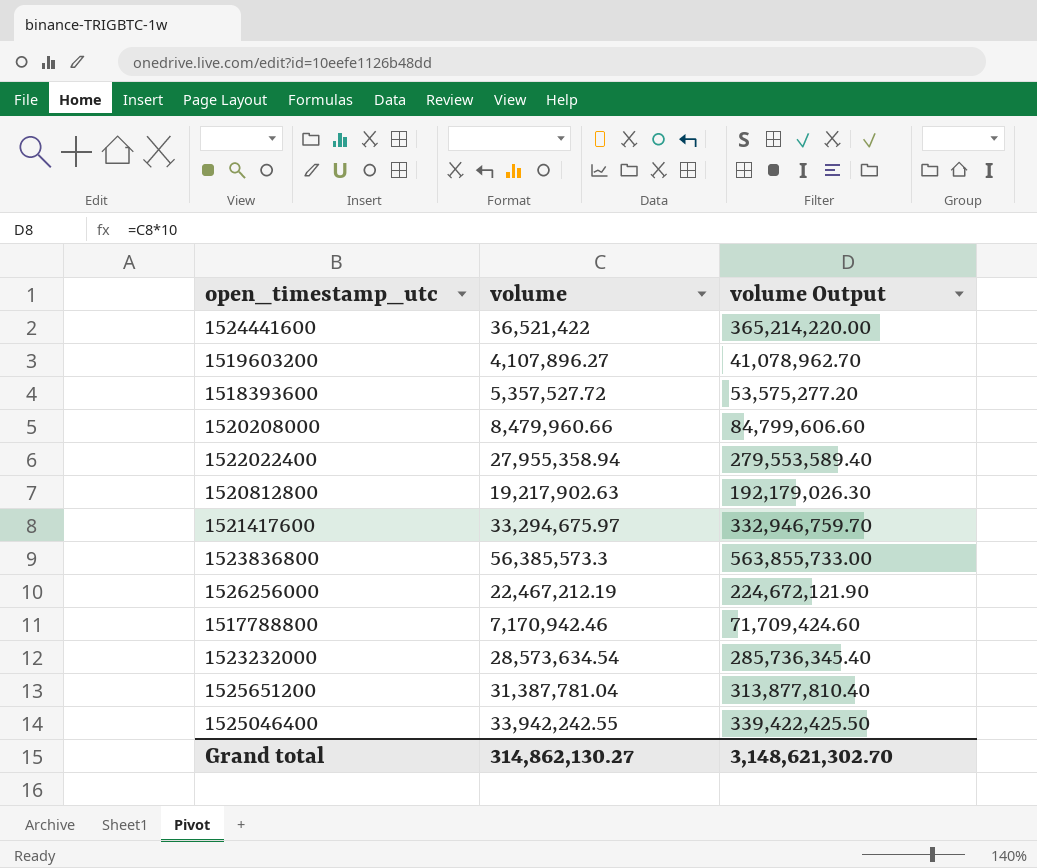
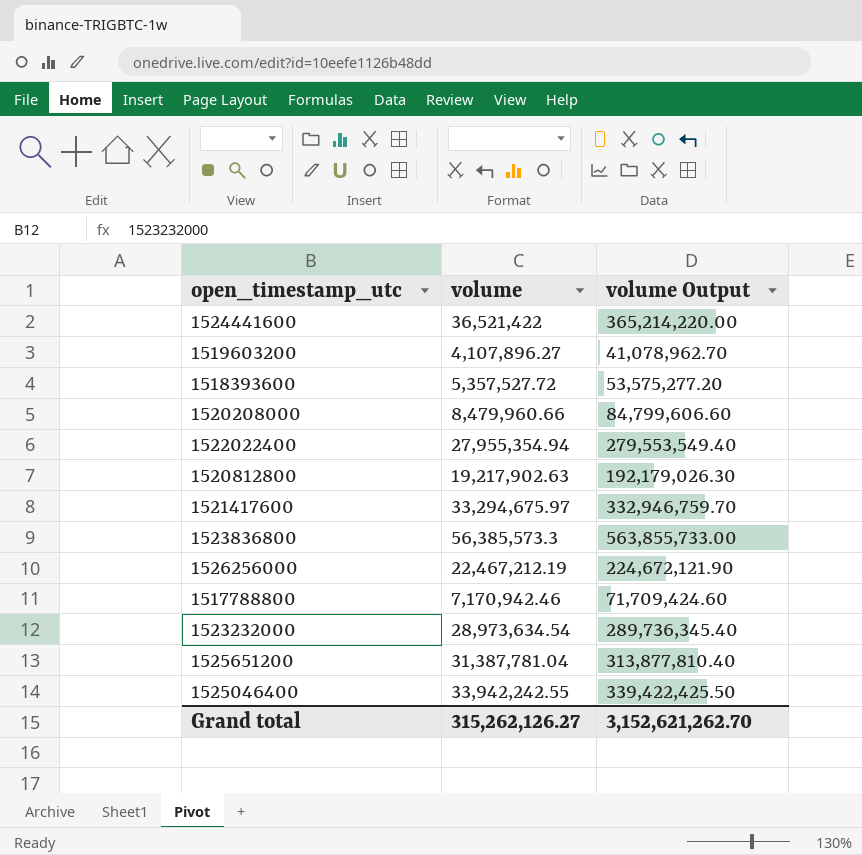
1522022400 | volume: 27,955,358.94 -> 27,955,354.94
1522022400 | volume Output: 279,553,589.40 -> 279,553,549.40
1523232000 | volume: 28,573,634.54 -> 28,973,634.54
1523232000 | volume Output: 285,736,345.40 -> 289,736,345.40
Grand total | volume: 314,862,130.27 -> 315,262,126.27
Grand total | volume Output: 3,148,621,302.70 -> 3,152,621,262.70

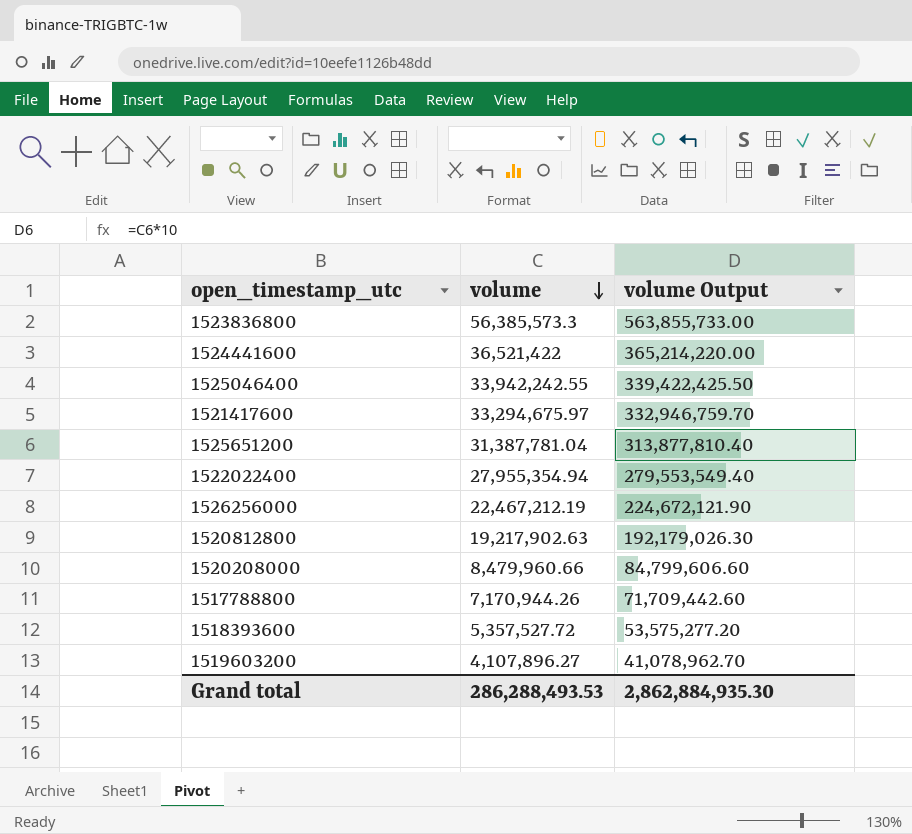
row order: none -> volume descending
row 1523232000: 28,973,634.54 | 289,736,345.40 -> none
1517788800 | volume: 7,170,942.46 -> 7,170,944.26
1517788800 | volume Output: 71,709,424.60 -> 71,709,442.60
Grand total | volume: 315,262,126.27 -> 286,288,493.53
Grand total | volume Output: 3,152,621,262.70 -> 2,862,884,935.30

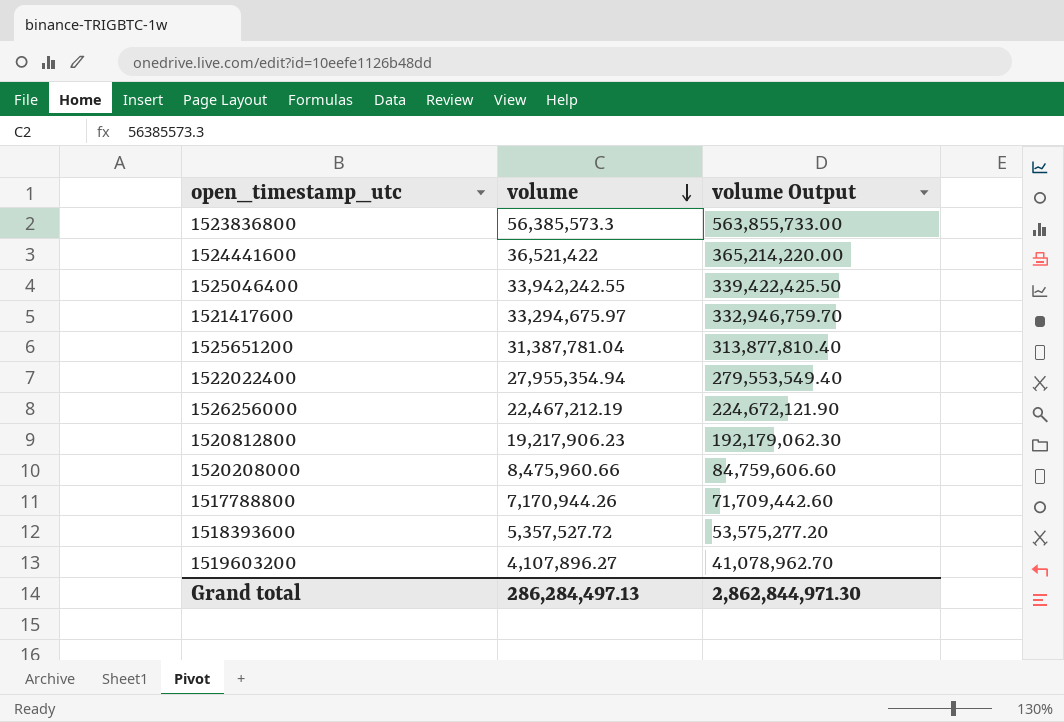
1520812800 | volume: 19,217,902.63 -> 19,217,906.23
1520812800 | volume Output: 192,179,026.30 -> 192,179,062.30
1520208000 | volume: 8,479,960.66 -> 8,475,960.66
1520208000 | volume Output: 84,799,606.60 -> 84,759,606.60
Grand total | volume: 286,288,493.53 -> 286,284,497.13
Grand total | volume Output: 2,862,884,935.30 -> 2,862,844,971.30

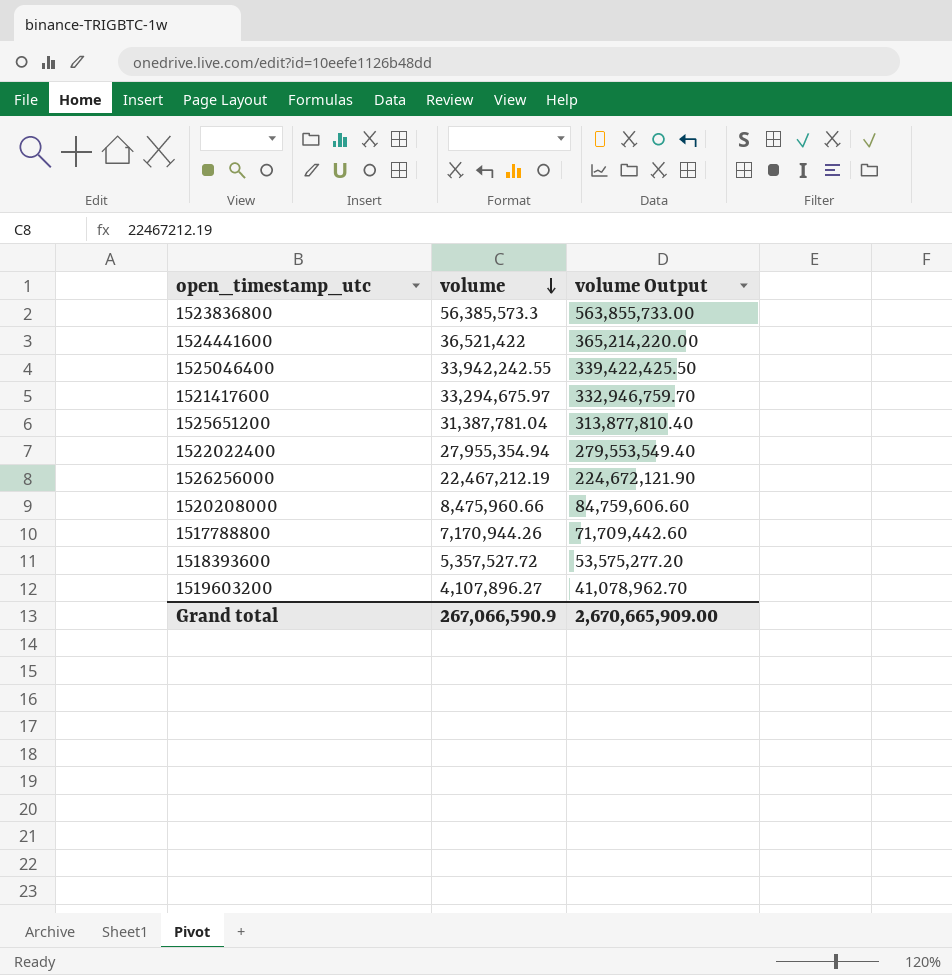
row 1520812800: 19,217,906.23 | 192,179,062.30 -> none
Grand total | volume: 286,284,497.13 -> 267,066,590.9
Grand total | volume Output: 2,862,844,971.30 -> 2,670,665,909.00

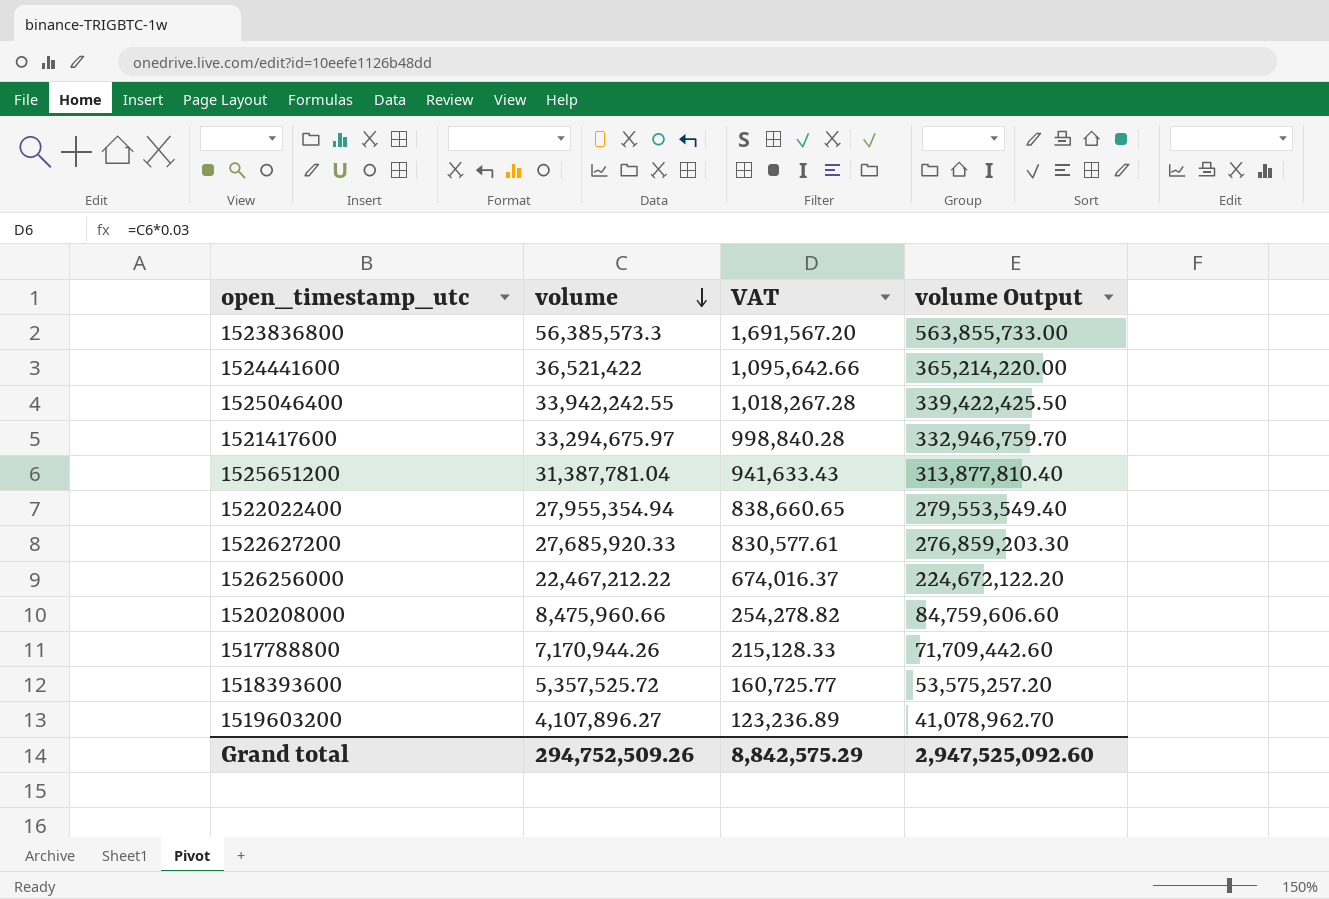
column VAT | formula: none -> [volume] * 0.03
row 1522627200: none -> 27,685,920.33 | 830,577.61 | 276,859,203.30
1526256000 | volume: 22,467,212.19 -> 22,467,212.22
1526256000 | volume Output: 224,672,121.90 -> 224,672,122.20
1518393600 | volume: 5,357,527.72 -> 5,357,525.72
1518393600 | volume Output: 53,575,277.20 -> 53,575,257.20
Grand total | volume: 267,066,590.9 -> 294,752,509.26
Grand total | volume Output: 2,670,665,909.00 -> 2,947,525,092.60

